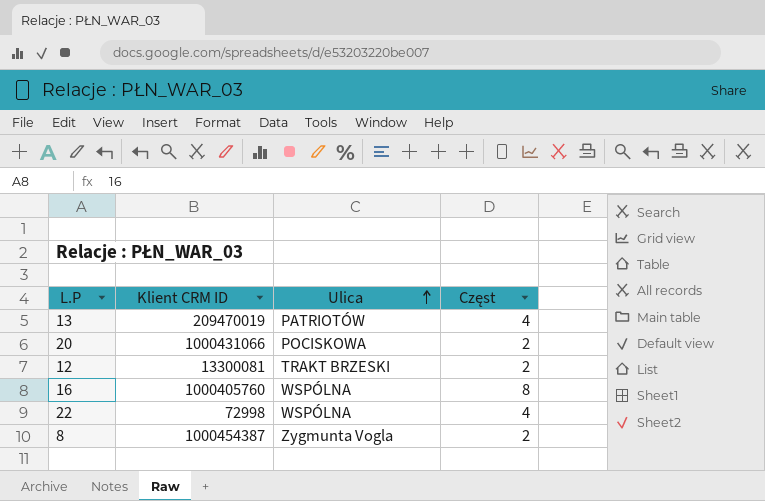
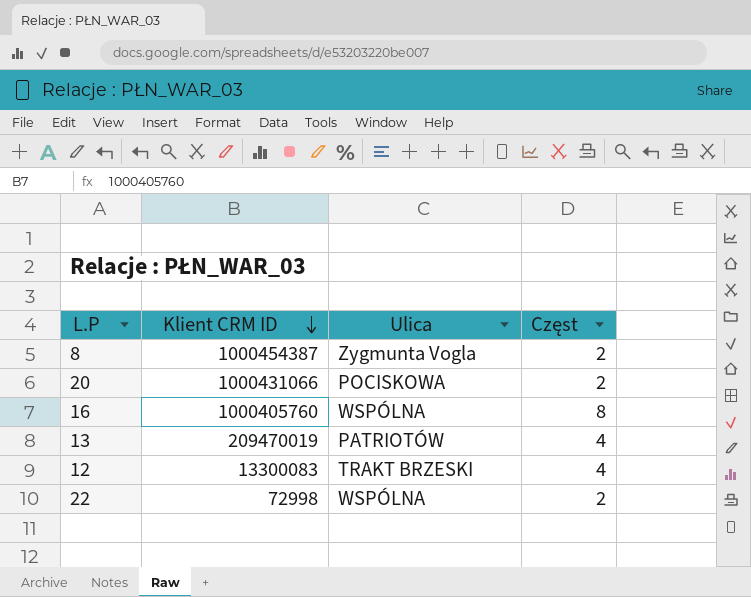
row order: Ulica ascending -> Klient CRM ID descending
12 | Klient CRM ID: 13300081 -> 13300083
12 | Częst: 2 -> 4
22 | Częst: 4 -> 2

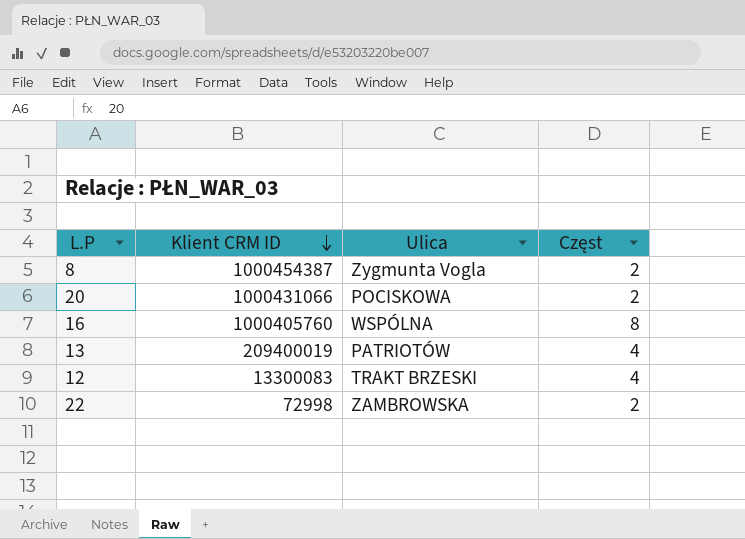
13 | Klient CRM ID: 209470019 -> 209400019
22 | Ulica: WSPÓLNA -> ZAMBROWSKA

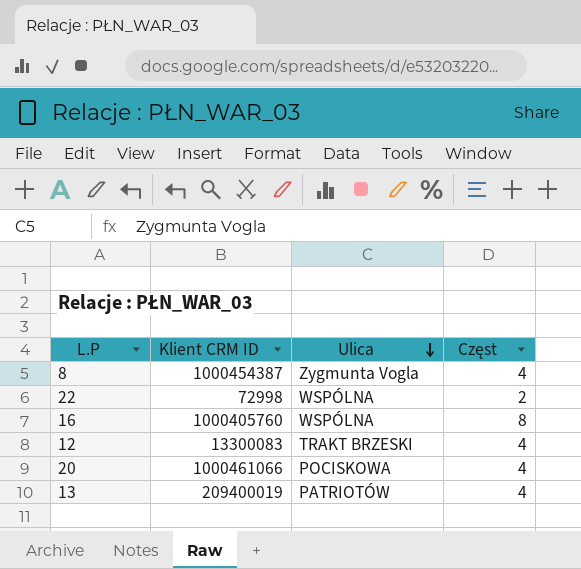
row order: Klient CRM ID descending -> Ulica descending
8 | Częst: 2 -> 4
22 | Ulica: ZAMBROWSKA -> WSPÓLNA
20 | Klient CRM ID: 1000431066 -> 1000461066
20 | Częst: 2 -> 4

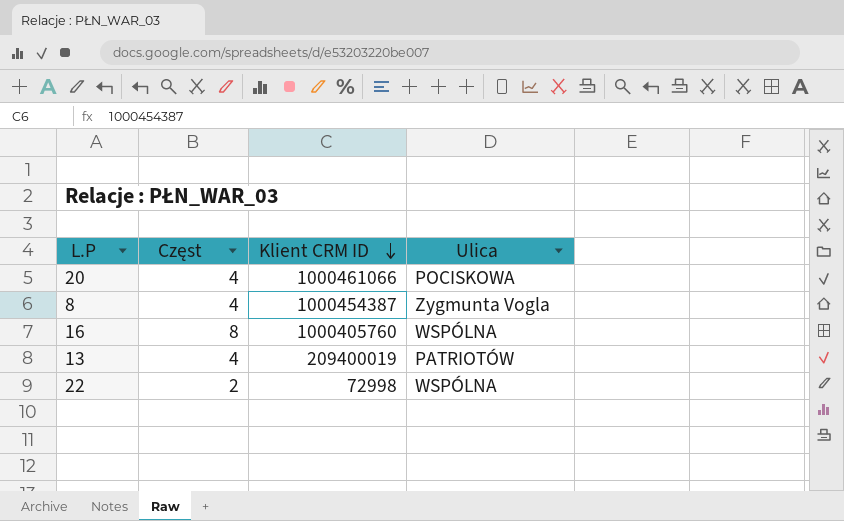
row order: Ulica descending -> Klient CRM ID descending
column Częst | position: 4 -> 2
row 12: 13300083 | TRAKT BRZESKI | 4 -> none

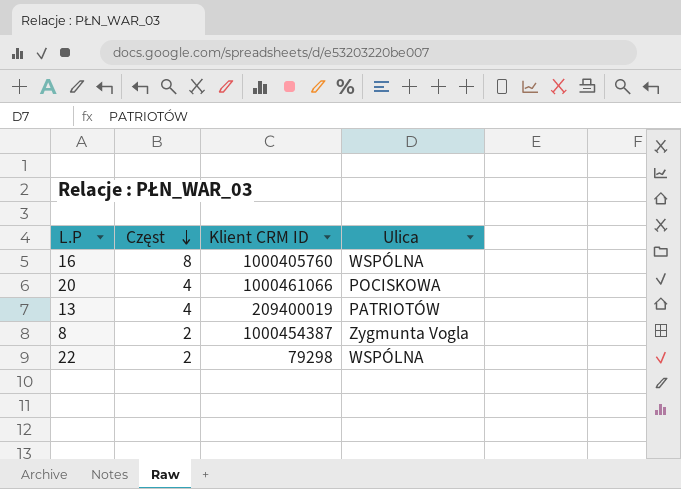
row order: Klient CRM ID descending -> Częst descending
8 | Częst: 4 -> 2
22 | Klient CRM ID: 72998 -> 79298

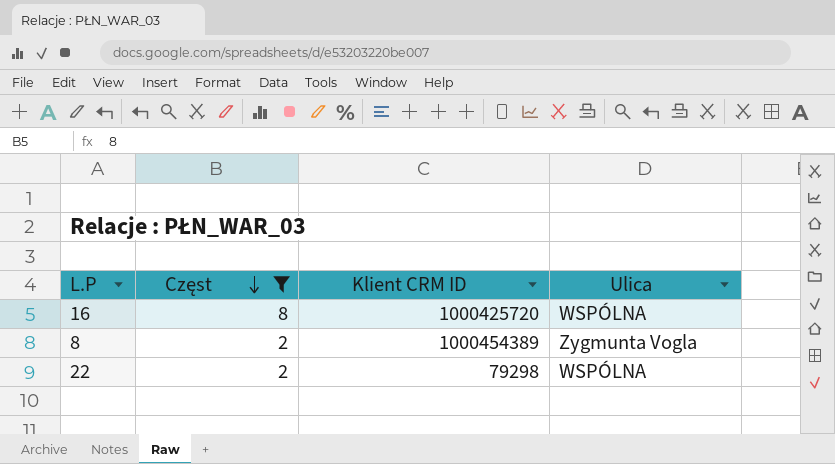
filter: none -> Częst != 4
16 | Klient CRM ID: 1000405760 -> 1000425720
8 | Klient CRM ID: 1000454387 -> 1000454389

